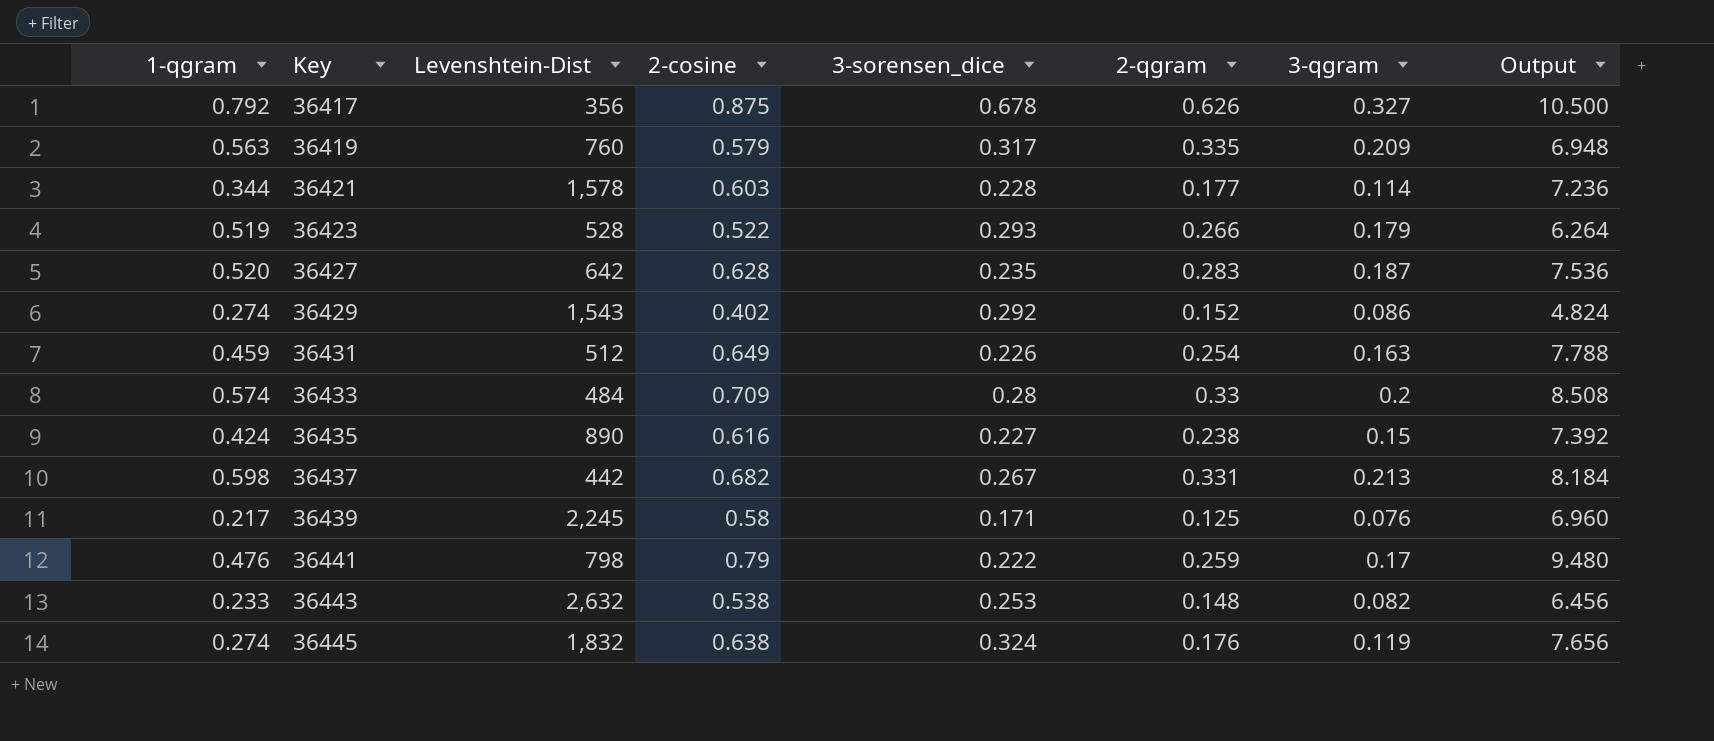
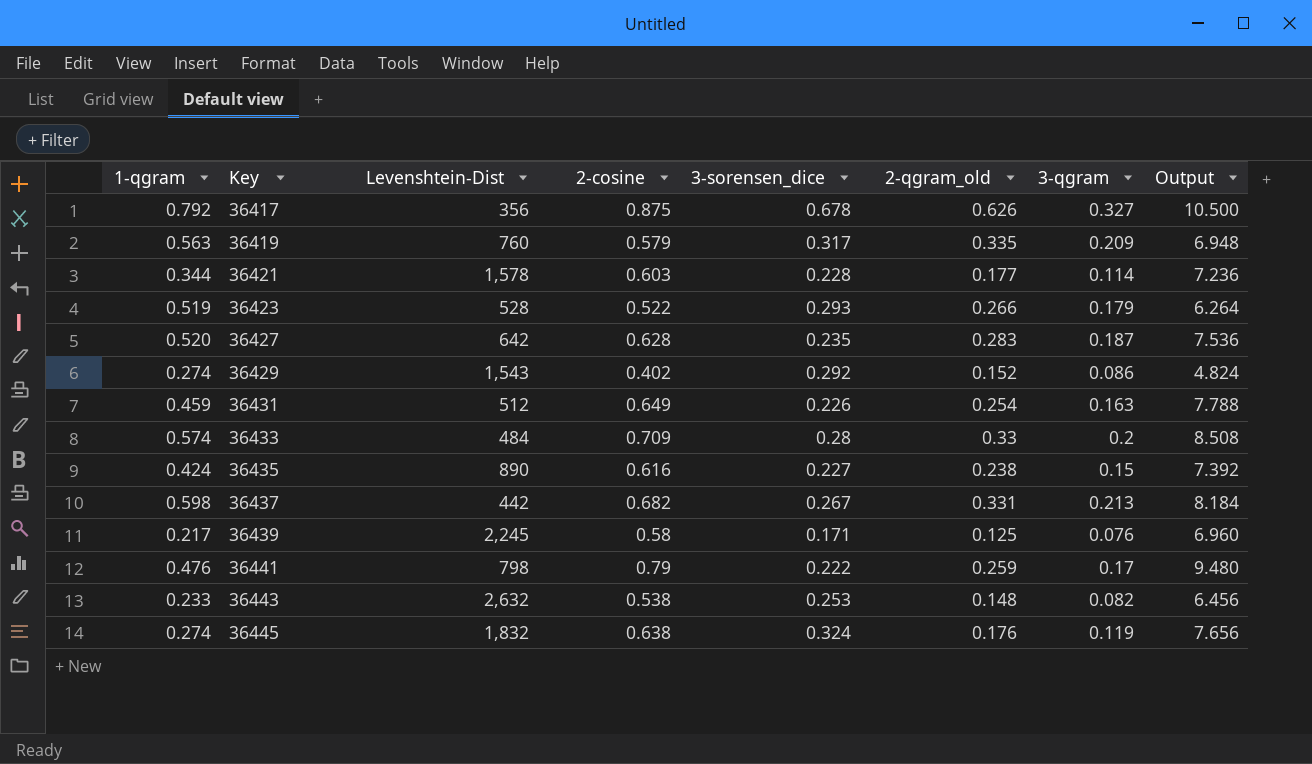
column name: 2-qgram -> 2-qgram_old

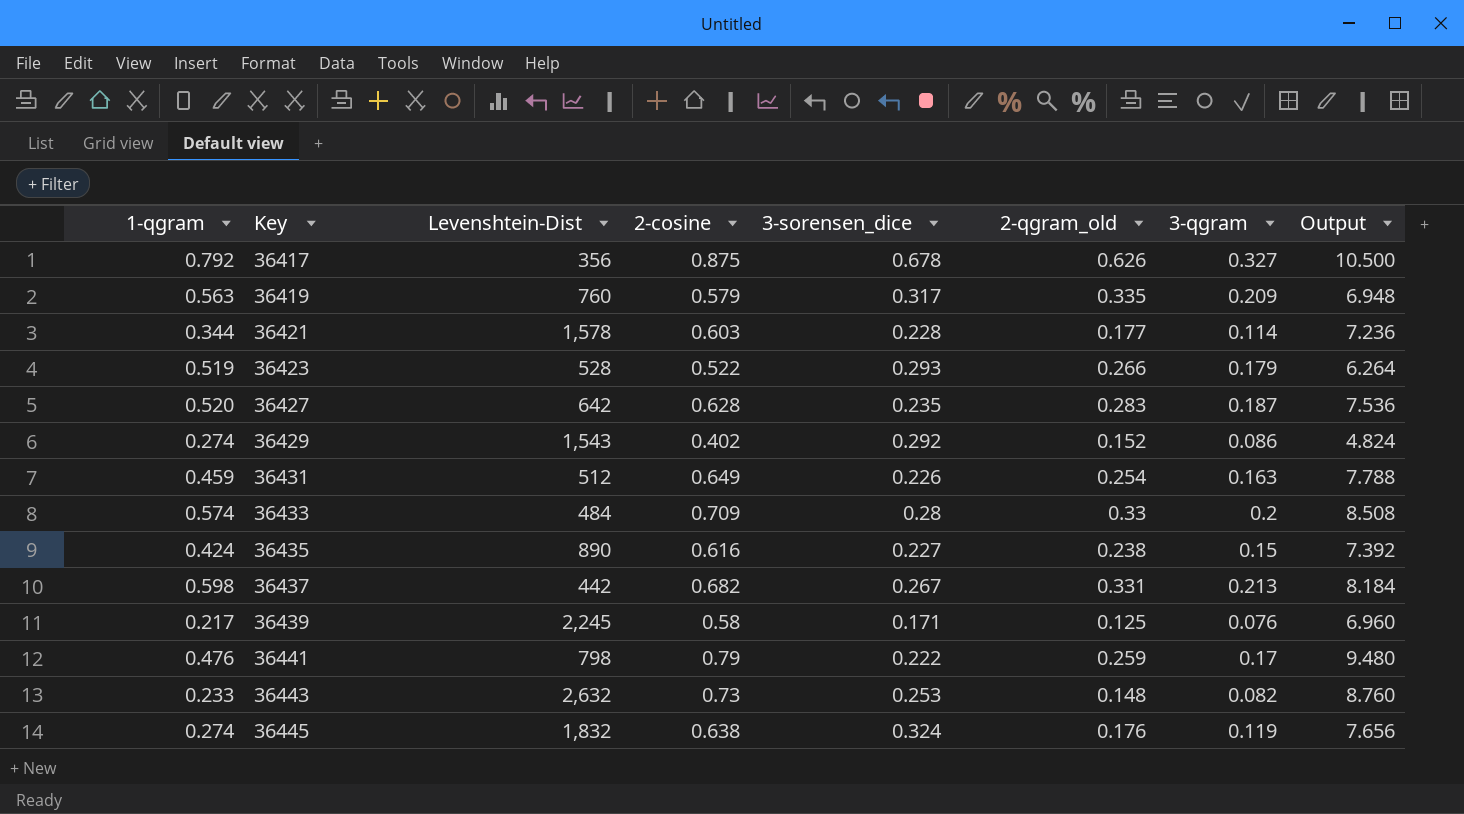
36443 | 2-cosine: 0.538 -> 0.73
36443 | Output: 6.456 -> 8.760

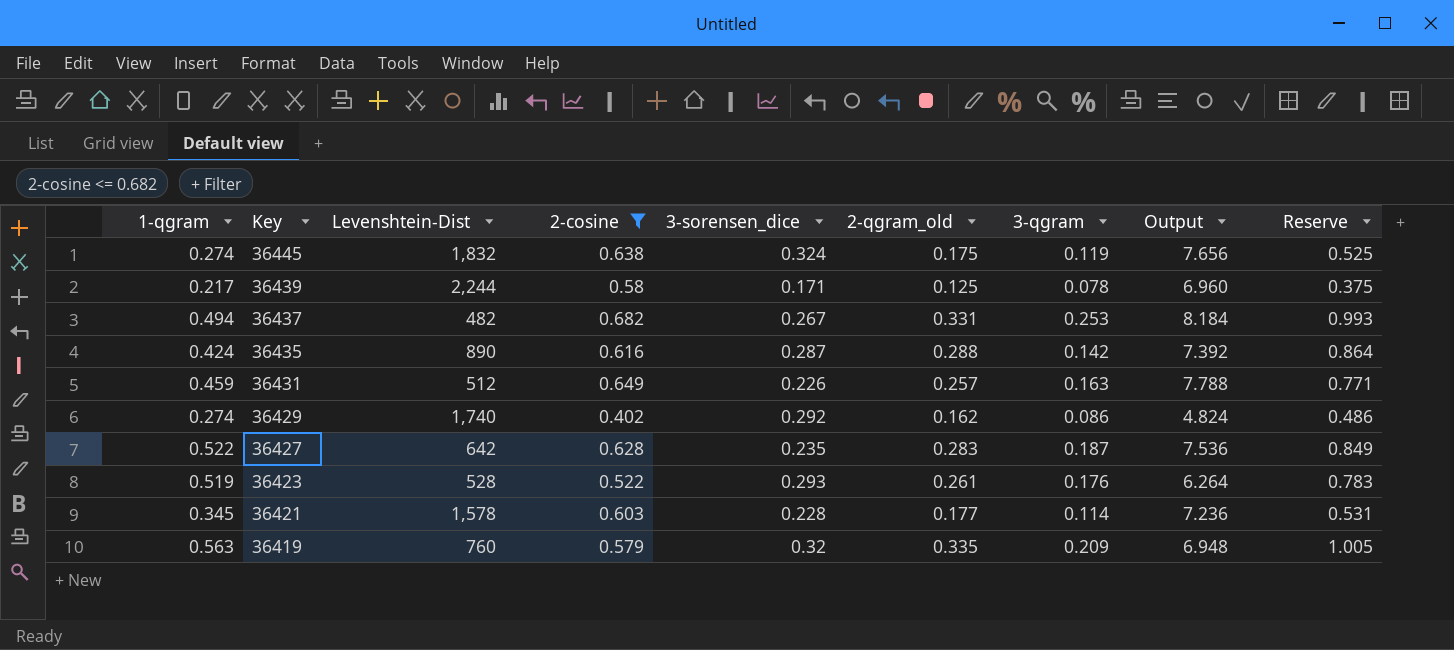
filter: none -> 2-cosine <= 0.682
row order: Key ascending -> Key descending
column Reserve | formula: none -> [2-qgram_old] * 3
36445 | 2-qgram_old: 0.176 -> 0.175
36439 | Levenshtein-Dist: 2,245 -> 2,244
36439 | 3-qgram: 0.076 -> 0.078
36437 | 1-qgram: 0.598 -> 0.494
36437 | Levenshtein-Dist: 442 -> 482
36437 | 3-qgram: 0.213 -> 0.253
36435 | 3-sorensen_dice: 0.227 -> 0.287
36435 | 2-qgram_old: 0.238 -> 0.288
36435 | 3-qgram: 0.15 -> 0.142
36431 | 2-qgram_old: 0.254 -> 0.257
36429 | Levenshtein-Dist: 1,543 -> 1,740
36429 | 2-qgram_old: 0.152 -> 0.162
36427 | 1-qgram: 0.520 -> 0.522
36423 | 2-qgram_old: 0.266 -> 0.261
36423 | 3-qgram: 0.179 -> 0.176
36421 | 1-qgram: 0.344 -> 0.345
36419 | 3-sorensen_dice: 0.317 -> 0.32

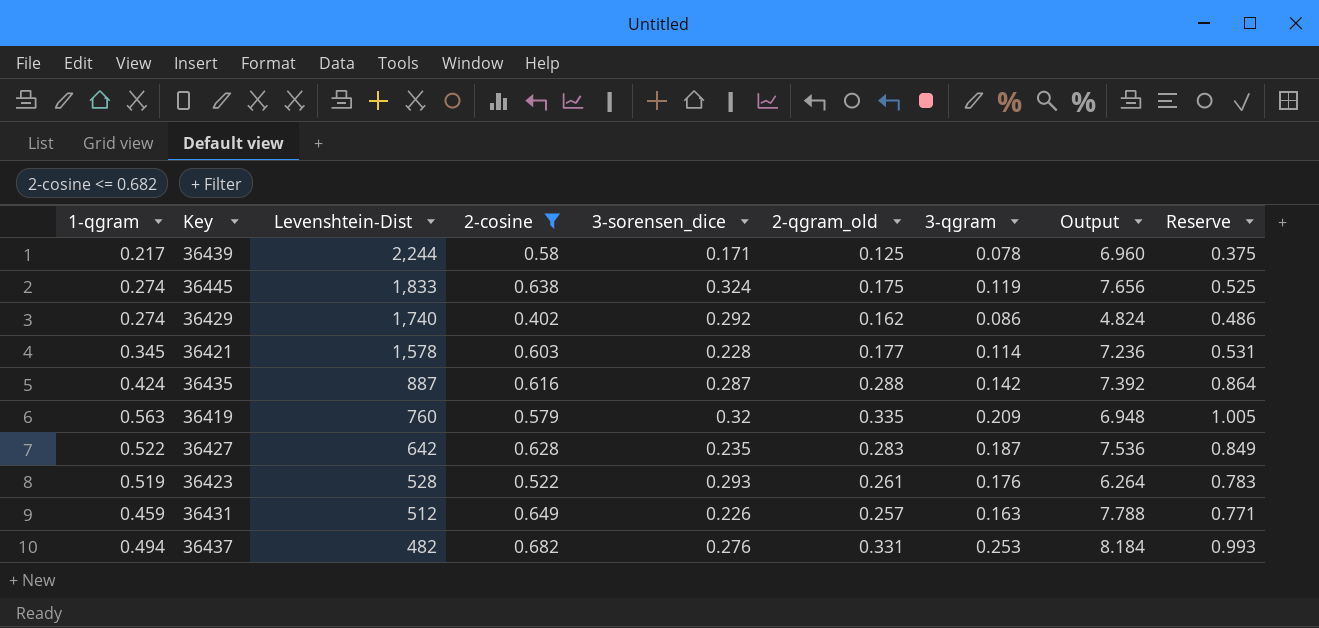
row order: Key descending -> Levenshtein-Dist descending
36445 | Levenshtein-Dist: 1,832 -> 1,833
36435 | Levenshtein-Dist: 890 -> 887
36437 | 3-sorensen_dice: 0.267 -> 0.276

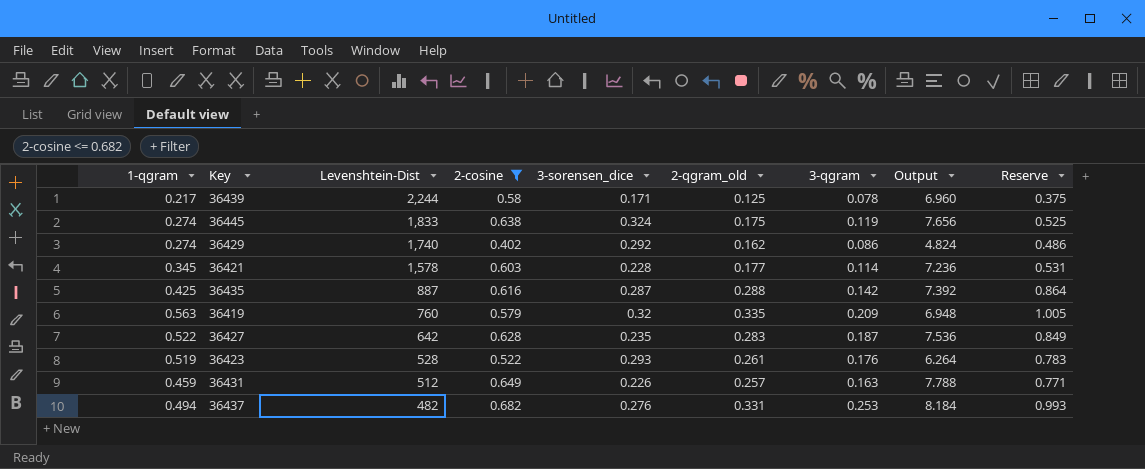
36435 | 1-qgram: 0.424 -> 0.425

